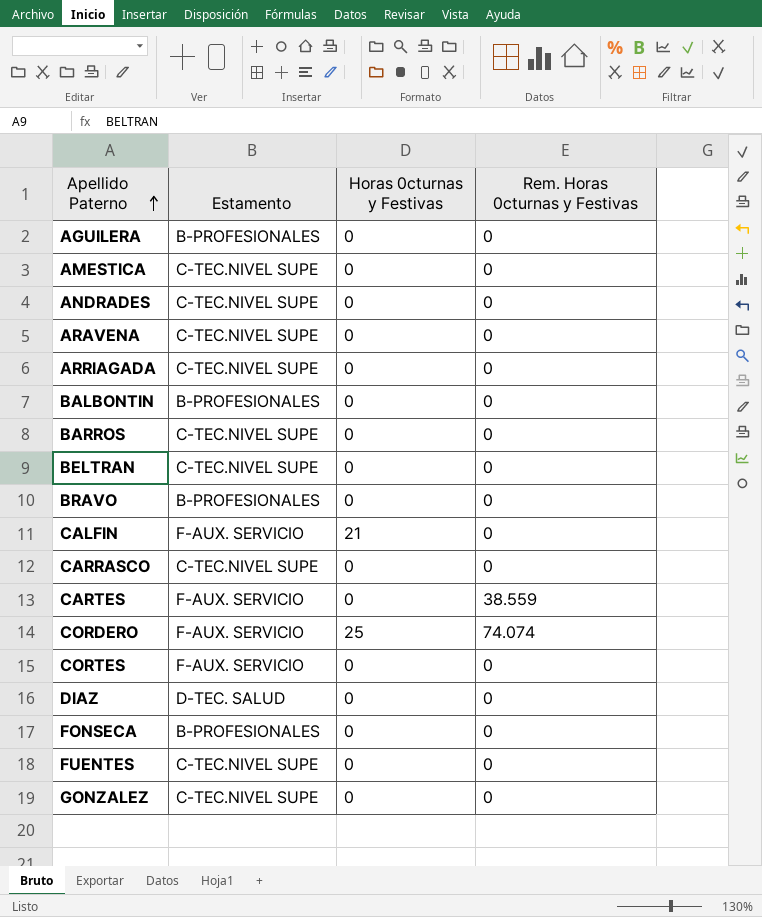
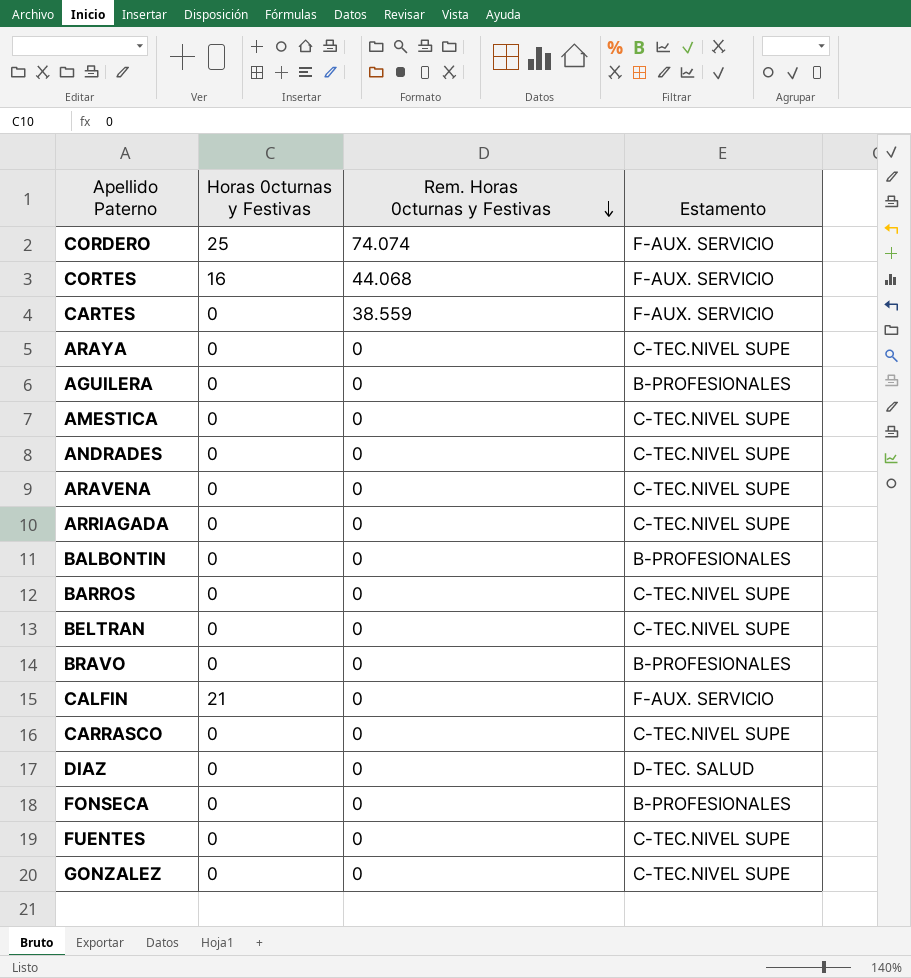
row order: Apellido Paterno ascending -> Rem. Horas 0cturnas y Festivas descending
column Estamento | position: 2 -> 4
CORTES | Horas 0cturnas y Festivas: 0 -> 16
CORTES | Rem. Horas 0cturnas y Festivas: 0 -> 44.068
row ARAYA: none -> 0 | 0 | C-TEC.NIVEL SUPE

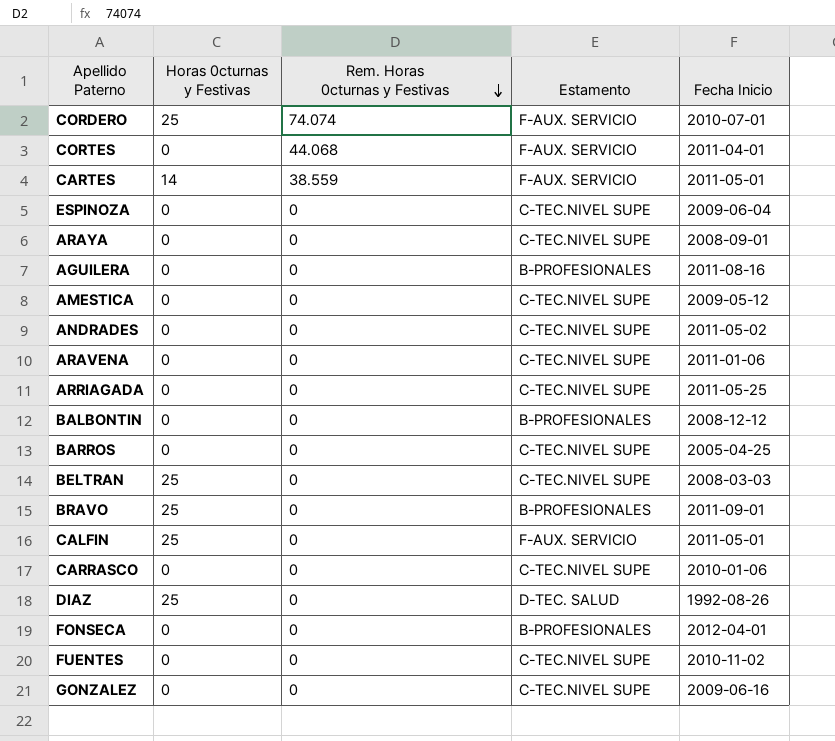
column Fecha Inicio | position: none -> 5
CORTES | Horas 0cturnas y Festivas: 16 -> 0
CARTES | Horas 0cturnas y Festivas: 0 -> 14
row ESPINOZA: none -> 0 | 0 | C-TEC.NIVEL SUPE | 2009-06-04
BELTRAN | Horas 0cturnas y Festivas: 0 -> 25
BRAVO | Horas 0cturnas y Festivas: 0 -> 25
CALFIN | Horas 0cturnas y Festivas: 21 -> 25
DIAZ | Horas 0cturnas y Festivas: 0 -> 25

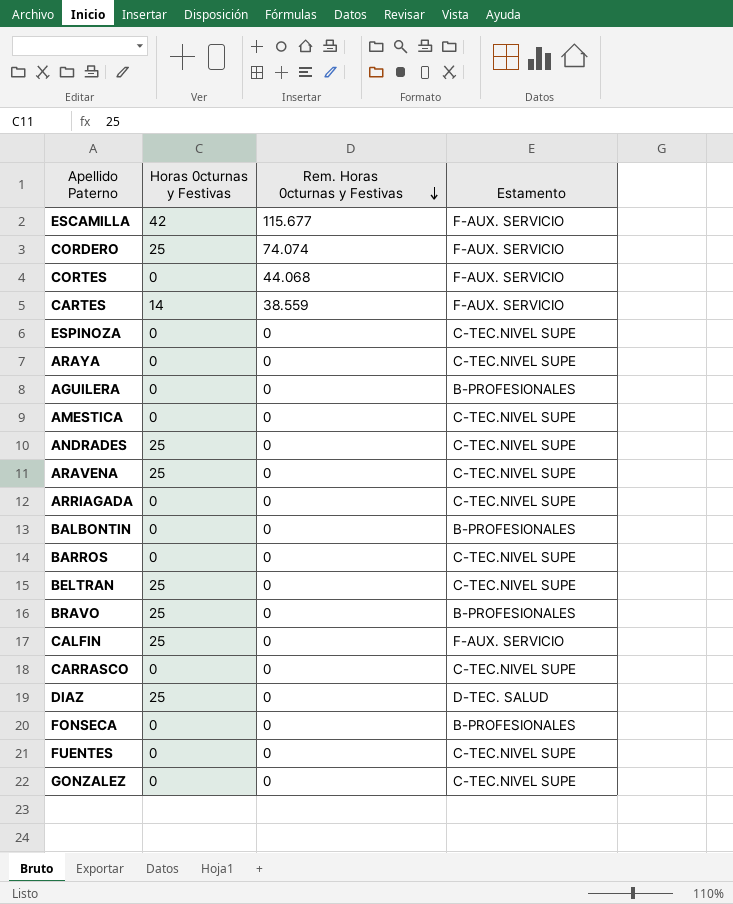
column Fecha Inicio | position: 5 -> none
row ESCAMILLA: none -> 42 | 115.677 | F-AUX. SERVICIO
ANDRADES | Horas 0cturnas y Festivas: 0 -> 25
ARAVENA | Horas 0cturnas y Festivas: 0 -> 25

